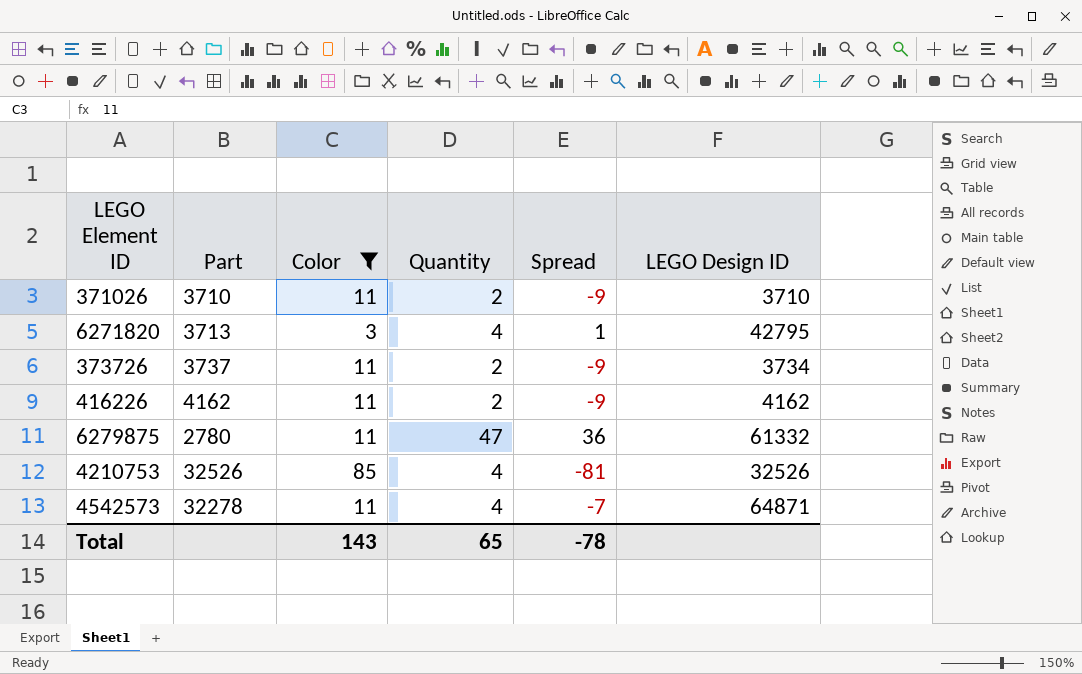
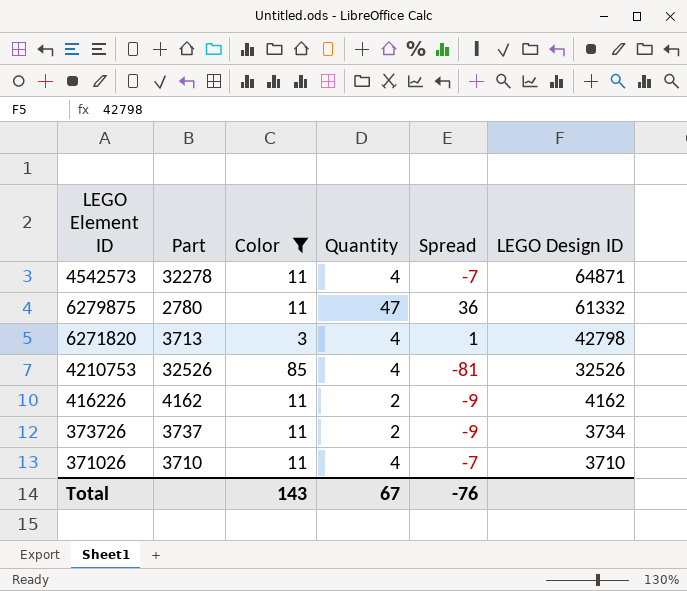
row order: none -> LEGO Design ID descending
6271820 | LEGO Design ID: 42795 -> 42798
371026 | Quantity: 2 -> 4
371026 | Spread: -9 -> -7
Total | Quantity: 65 -> 67
Total | Spread: -78 -> -76

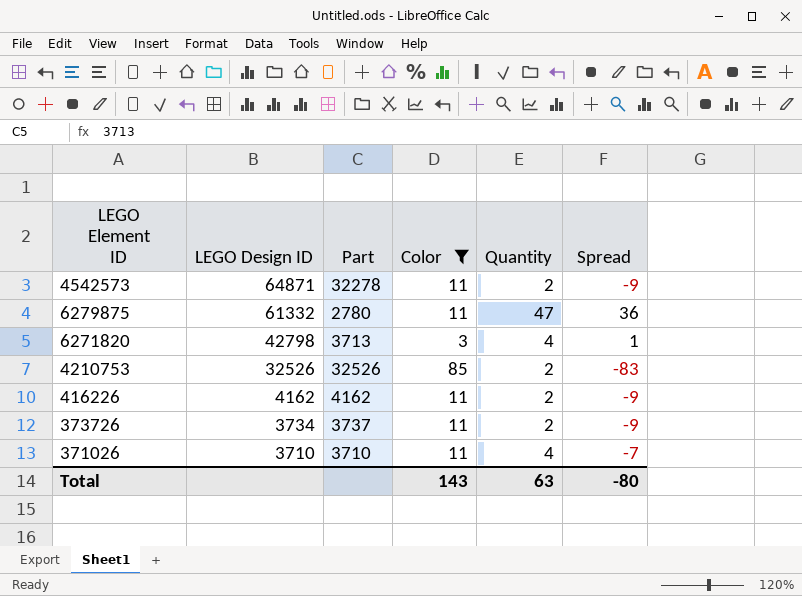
column LEGO Design ID | position: 6 -> 2
4542573 | Quantity: 4 -> 2
4542573 | Spread: -7 -> -9
4210753 | Quantity: 4 -> 2
4210753 | Spread: -81 -> -83
Total | Quantity: 67 -> 63
Total | Spread: -76 -> -80

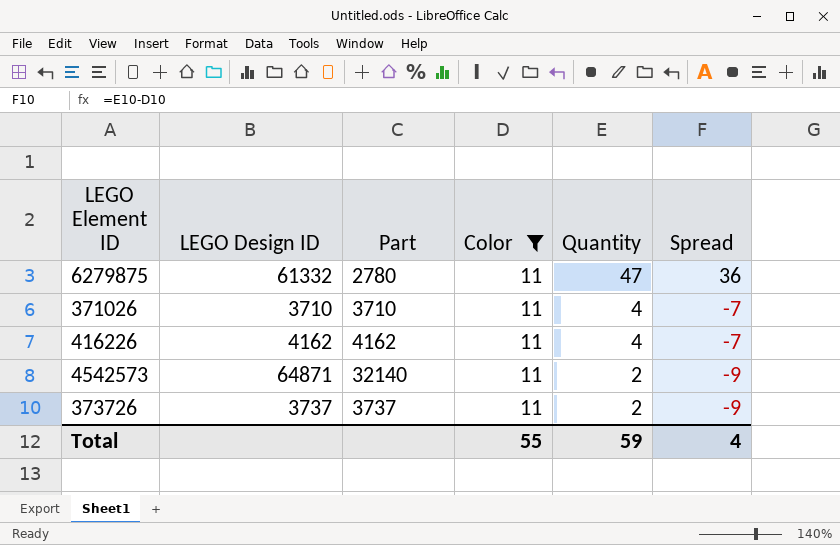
row order: LEGO Design ID descending -> Quantity descending
row 6271820: 42798 | 3713 | 3 | 4 | 1 -> none
row 4210753: 32526 | 32526 | 85 | 2 | -83 -> none
416226 | Quantity: 2 -> 4
416226 | Spread: -9 -> -7
4542573 | Part: 32278 -> 32140
373726 | LEGO Design ID: 3734 -> 3737
Total | Color: 143 -> 55
Total | Quantity: 63 -> 59
Total | Spread: -80 -> 4

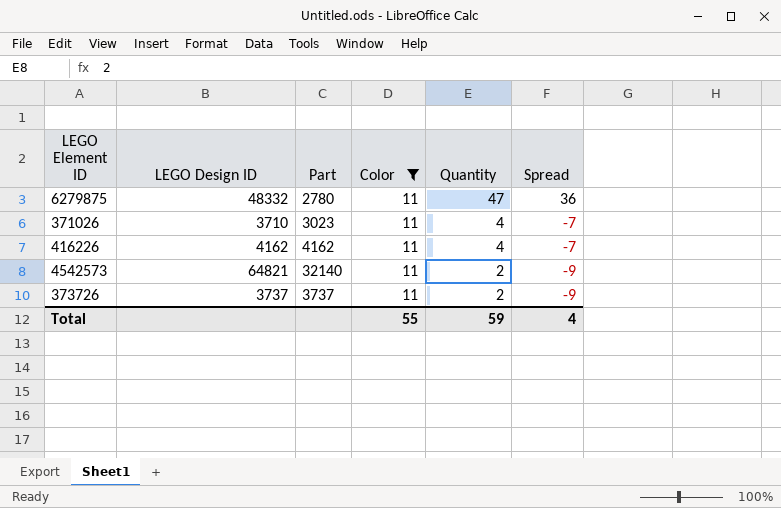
6279875 | LEGO Design ID: 61332 -> 48332
371026 | Part: 3710 -> 3023
4542573 | LEGO Design ID: 64871 -> 64821

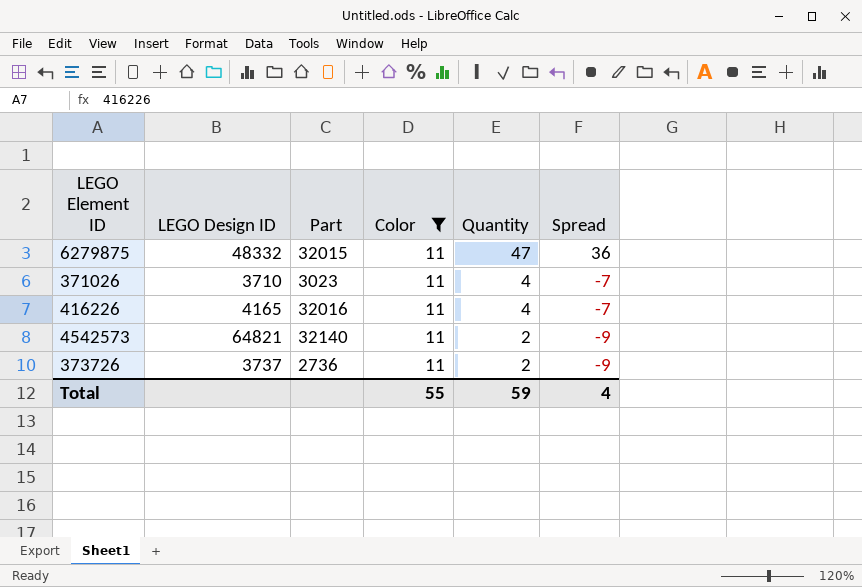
6279875 | Part: 2780 -> 32015
416226 | LEGO Design ID: 4162 -> 4165
416226 | Part: 4162 -> 32016
373726 | Part: 3737 -> 2736

